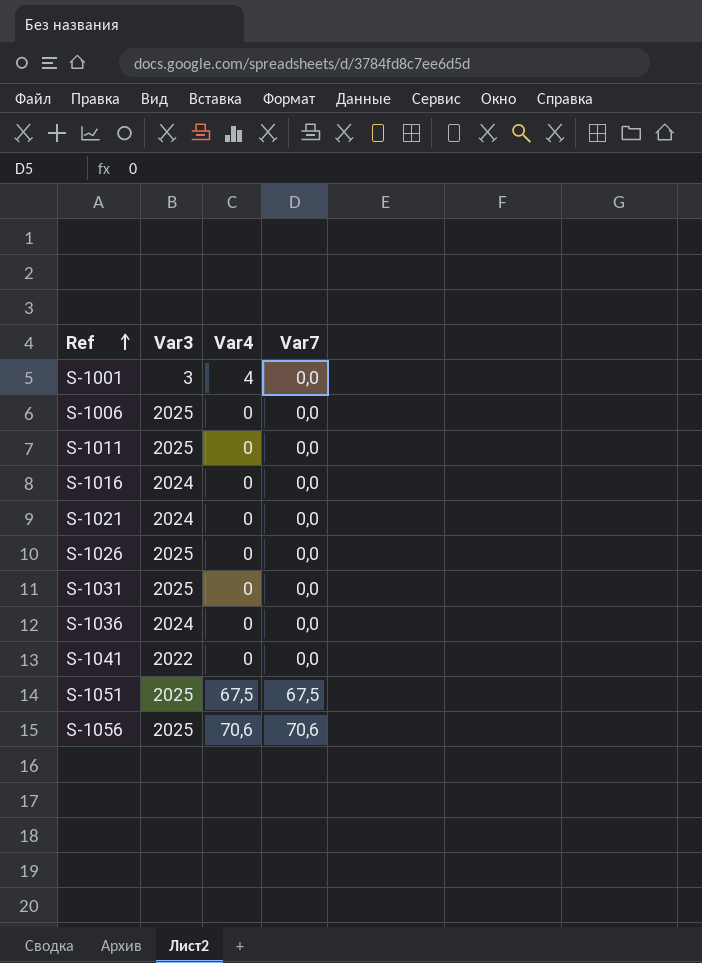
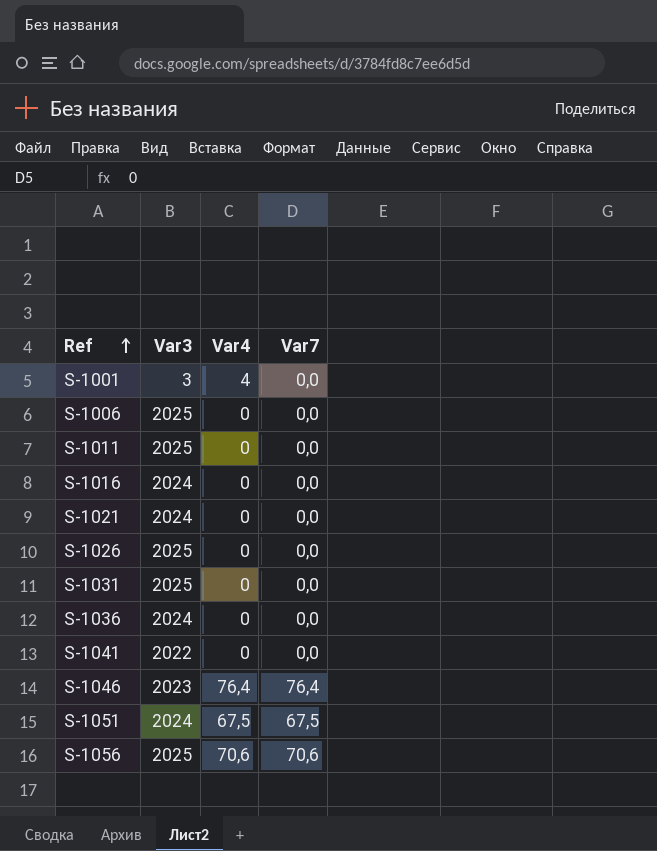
row S-1046: none -> 2023 | 76,4 | 76,4
S-1051 | Var3: 2025 -> 2024

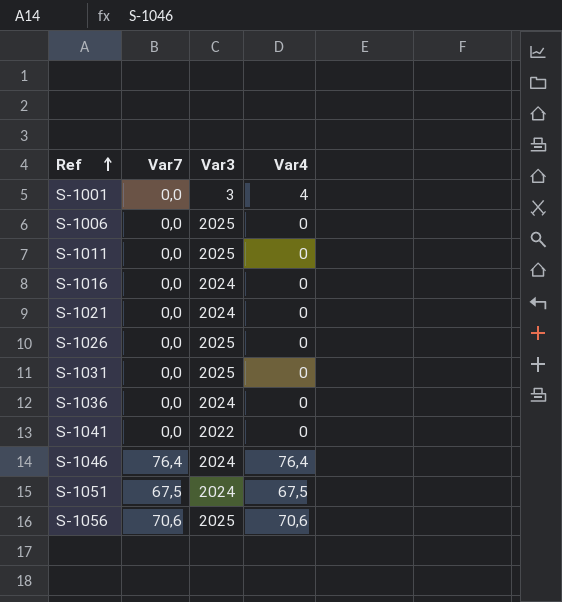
column Var7 | position: 4 -> 2
S-1046 | Var3: 2023 -> 2024

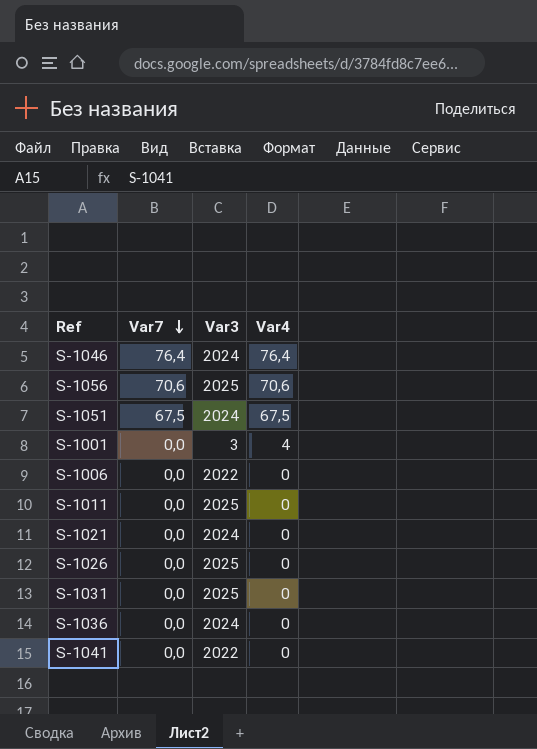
row order: Ref ascending -> Var7 descending
row S-1016: 0,0 | 2024 | 0 -> none
S-1006 | Var3: 2025 -> 2022

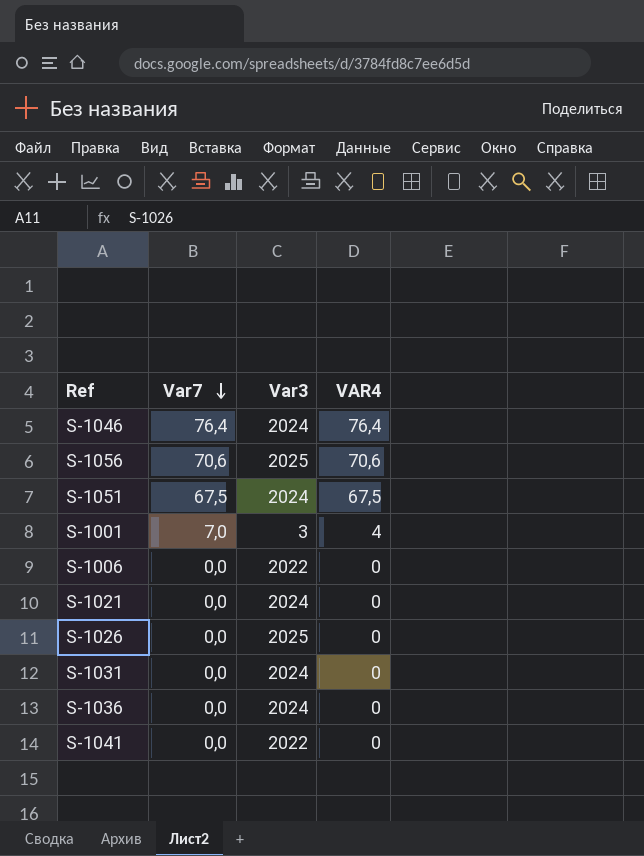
column name: Var4 -> VAR4
row S-1011: 0,0 | 2025 | 0 -> none
S-1001 | Var7: 0,0 -> 7,0
S-1031 | Var3: 2025 -> 2024

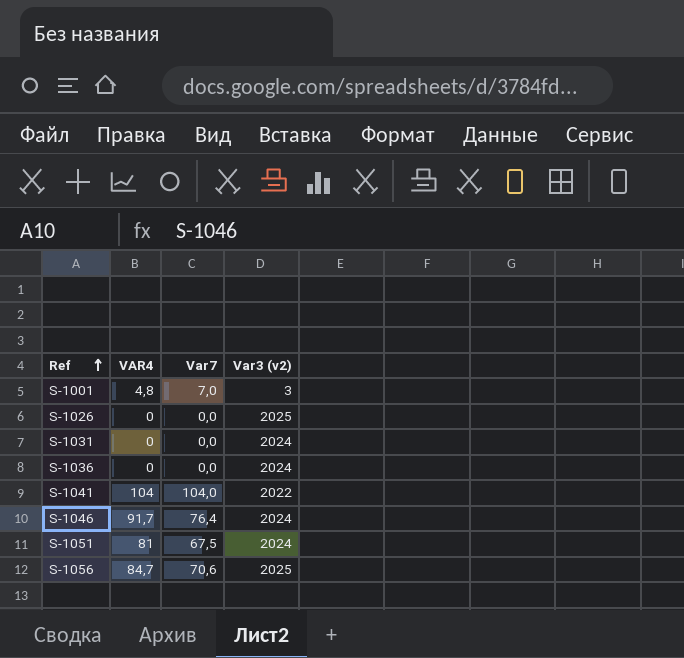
row order: Var7 descending -> Ref ascending
column VAR4 | position: 4 -> 2
column name: Var3 -> Var3 (v2)
row S-1006: 0,0 | 2022 | 0 -> none
row S-1021: 0,0 | 2024 | 0 -> none
S-1001 | VAR4: 4 -> 4,8
S-1041 | VAR4: 0 -> 104
S-1041 | Var7: 0,0 -> 104,0
S-1046 | VAR4: 76,4 -> 91,7
S-1051 | VAR4: 67,5 -> 81
S-1056 | VAR4: 70,6 -> 84,7

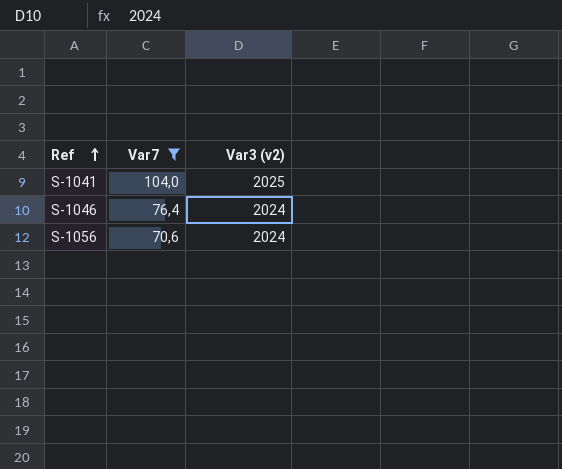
filter: none -> Var7 >= 70,6
column VAR4 | position: 2 -> none
S-1041 | Var3 (v2): 2022 -> 2025
S-1056 | Var3 (v2): 2025 -> 2024

